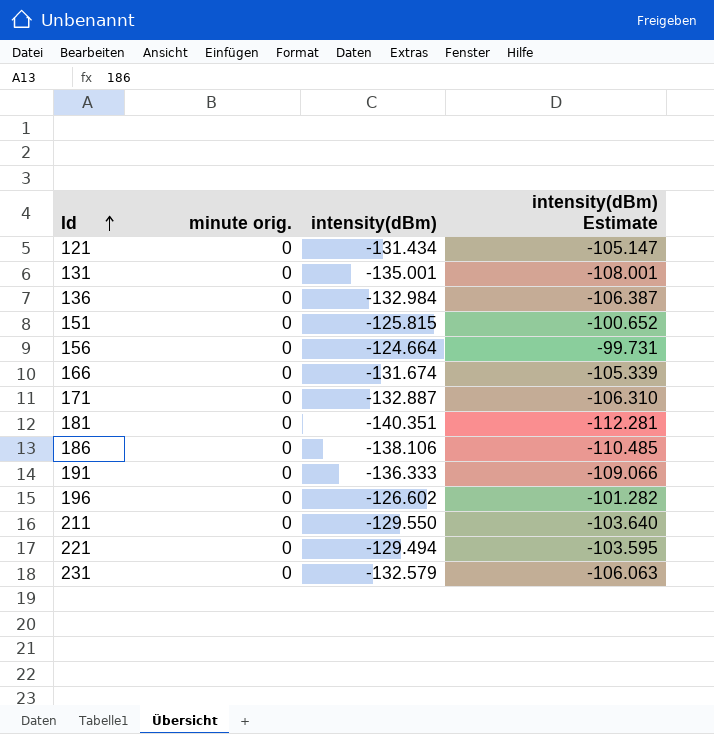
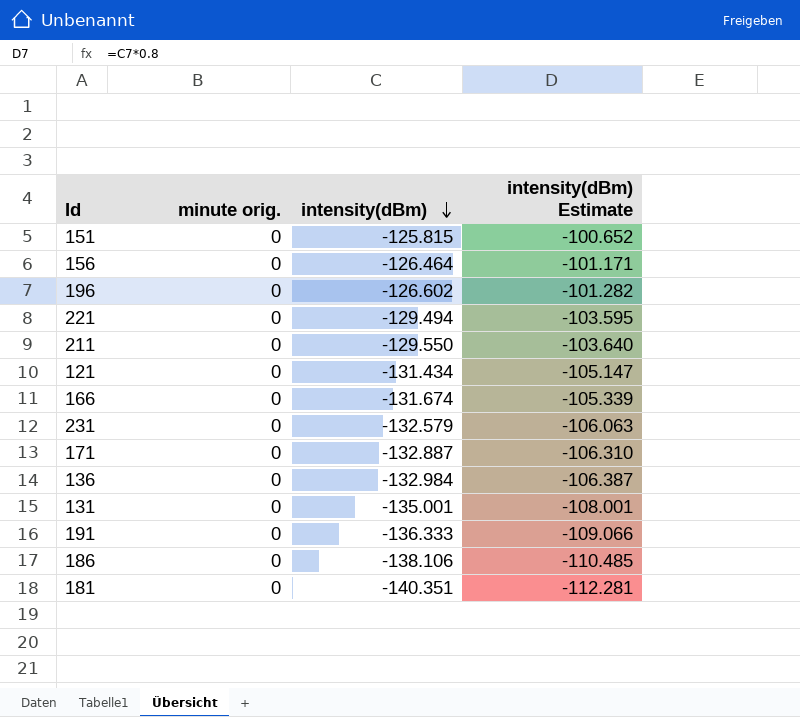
row order: Id ascending -> intensity(dBm) descending
156 | intensity(dBm): -124.664 -> -126.464
156 | intensity(dBm) Estimate: -99.731 -> -101.171

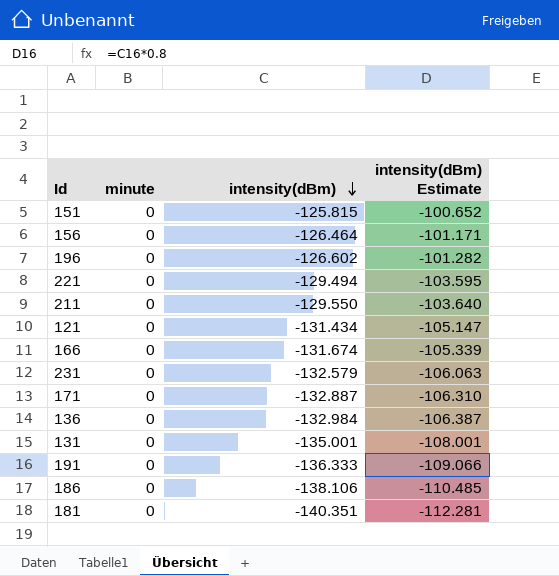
column name: minute orig. -> minute

